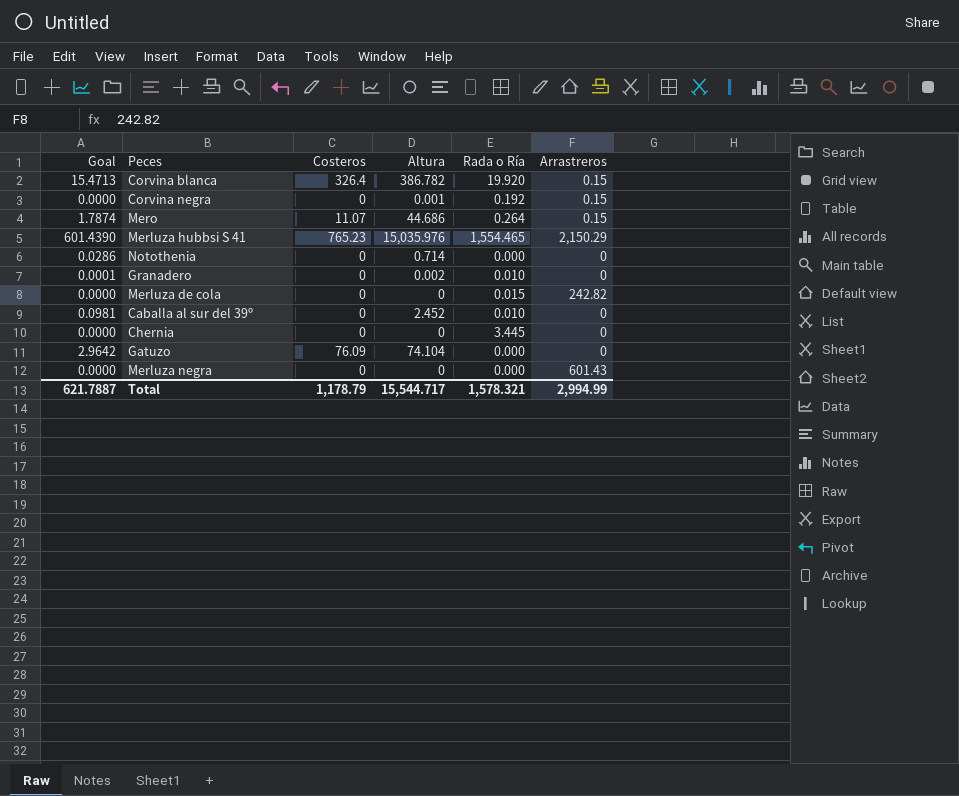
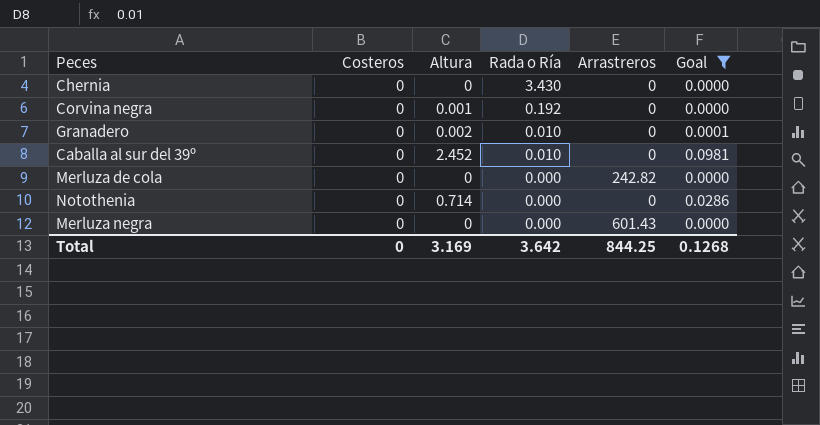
filter: none -> Goal <= 0.0981
row order: none -> Rada o Ría descending
column Goal | position: 1 -> 6
Chernia | Rada o Ría: 3.445 -> 3.430
Corvina negra | Arrastreros: 0.15 -> 0
Merluza de cola | Rada o Ría: 0.015 -> 0.000
Total | Costeros: 1,178.79 -> 0
Total | Altura: 15,544.717 -> 3.169
Total | Rada o Ría: 1,578.321 -> 3.642
Total | Arrastreros: 2,994.99 -> 844.25
Total | Goal: 621.7887 -> 0.1268

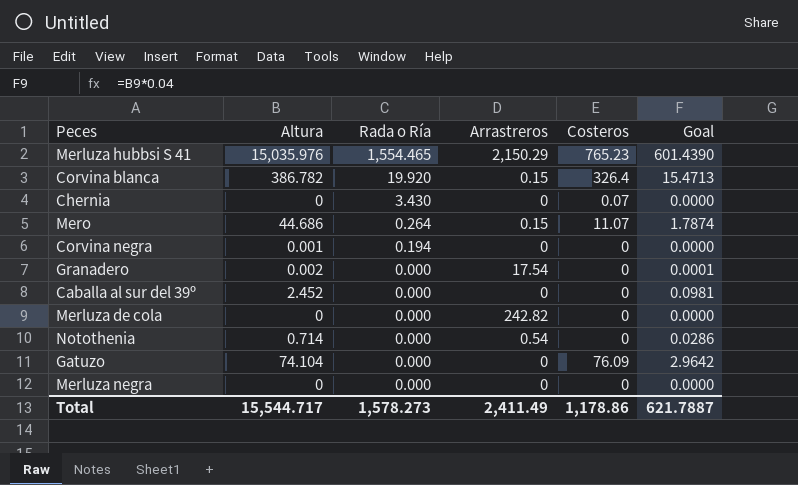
filter: Goal <= 0.0981 -> none
column Costeros | position: 2 -> 5
Chernia | Costeros: 0 -> 0.07
Corvina negra | Rada o Ría: 0.192 -> 0.194
Granadero | Rada o Ría: 0.010 -> 0.000
Granadero | Arrastreros: 0 -> 17.54
Caballa al sur del 39º | Rada o Ría: 0.010 -> 0.000
Notothenia | Arrastreros: 0 -> 0.54
Merluza negra | Arrastreros: 601.43 -> 0
Total | Altura: 3.169 -> 15,544.717
Total | Rada o Ría: 3.642 -> 1,578.273
Total | Arrastreros: 844.25 -> 2,411.49
Total | Costeros: 0 -> 1,178.86
Total | Goal: 0.1268 -> 621.7887

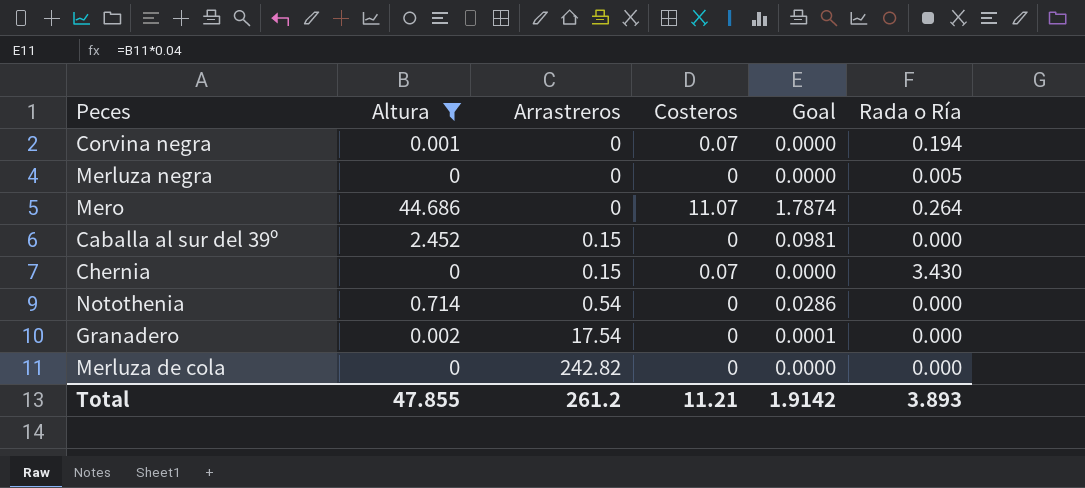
filter: none -> Altura <= 44.686
row order: Rada o Ría descending -> Arrastreros ascending
column Rada o Ría | position: 3 -> 6
Corvina negra | Costeros: 0 -> 0.07
Merluza negra | Rada o Ría: 0.000 -> 0.005
Mero | Arrastreros: 0.15 -> 0
Caballa al sur del 39º | Arrastreros: 0 -> 0.15
Chernia | Arrastreros: 0 -> 0.15
Total | Altura: 15,544.717 -> 47.855
Total | Arrastreros: 2,411.49 -> 261.2
Total | Costeros: 1,178.86 -> 11.21
Total | Goal: 621.7887 -> 1.9142
Total | Rada o Ría: 1,578.273 -> 3.893

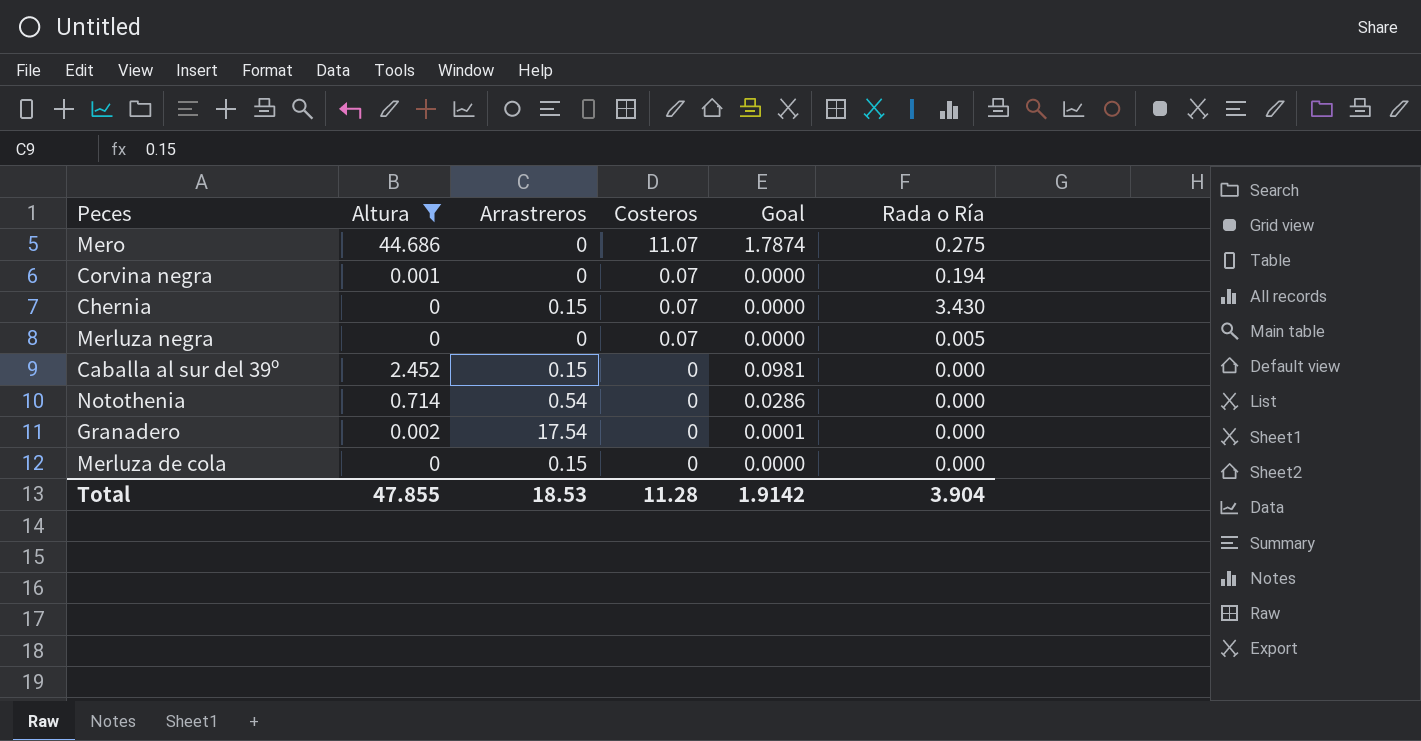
row order: Arrastreros ascending -> Costeros descending
Mero | Rada o Ría: 0.264 -> 0.275
Merluza negra | Costeros: 0 -> 0.07
Merluza de cola | Arrastreros: 242.82 -> 0.15
Total | Arrastreros: 261.2 -> 18.53
Total | Costeros: 11.21 -> 11.28
Total | Rada o Ría: 3.893 -> 3.904

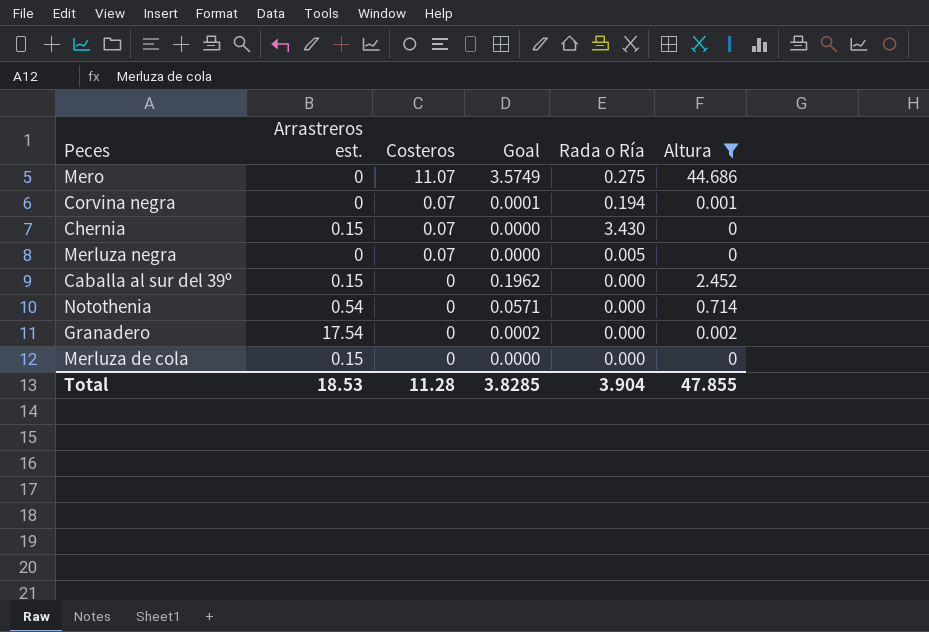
column name: Arrastreros -> Arrastreros est.
column Goal | formula: [Altura] * 0.04 -> [Altura] * 0.08
column Altura | position: 2 -> 6
Total | Goal: 1.9142 -> 3.8285

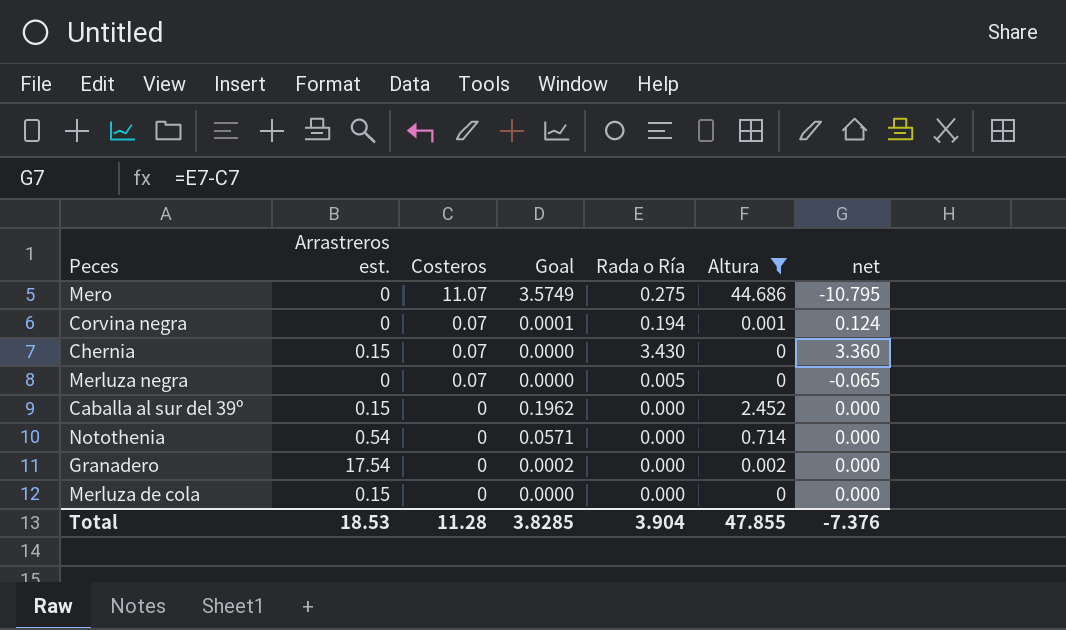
column net | formula: none -> [Rada o Ría] - [Costeros]

